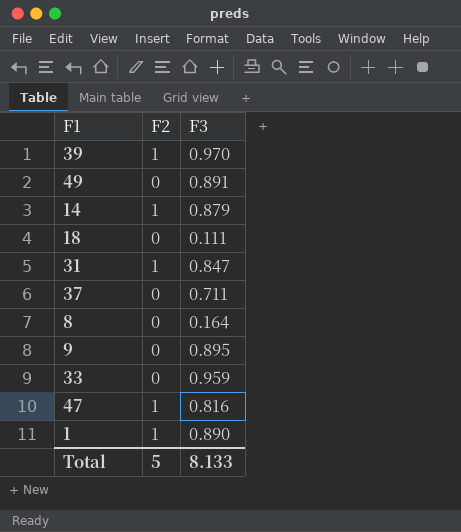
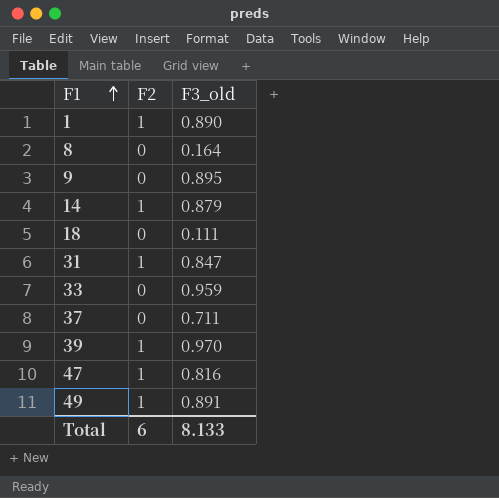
row order: none -> F1 ascending
column name: F3 -> F3_old
49 | F2: 0 -> 1
Total | F2: 5 -> 6

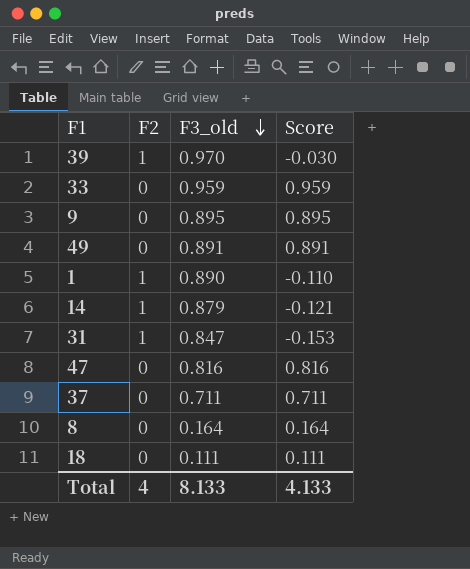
row order: F1 ascending -> F3_old descending
column Score | formula: none -> [F3_old] - [F2]
49 | F2: 1 -> 0
47 | F2: 1 -> 0
Total | F2: 6 -> 4

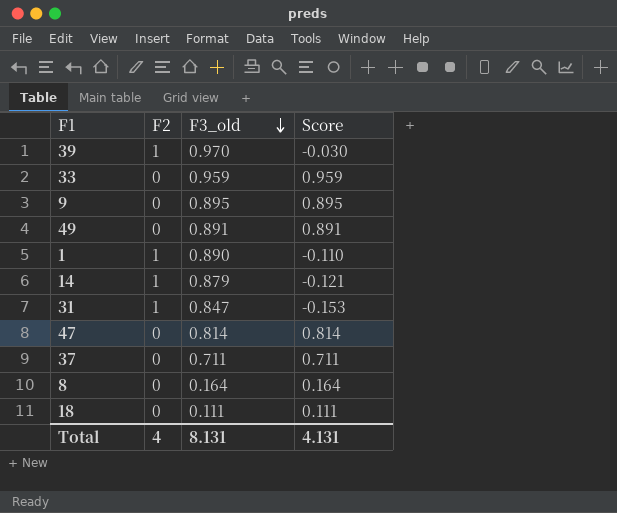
47 | F3_old: 0.816 -> 0.814
47 | Score: 0.816 -> 0.814
Total | F3_old: 8.133 -> 8.131
Total | Score: 4.133 -> 4.131

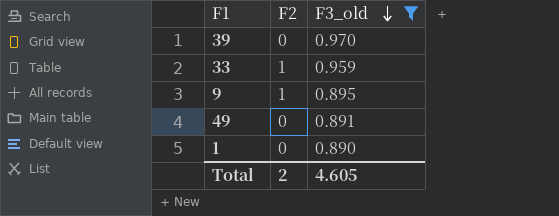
filter: none -> F3_old >= 0.890
column Score | formula: [F3_old] - [F2] -> none
39 | F2: 1 -> 0
33 | F2: 0 -> 1
9 | F2: 0 -> 1
1 | F2: 1 -> 0
Total | F2: 4 -> 2
Total | F3_old: 8.131 -> 4.605

